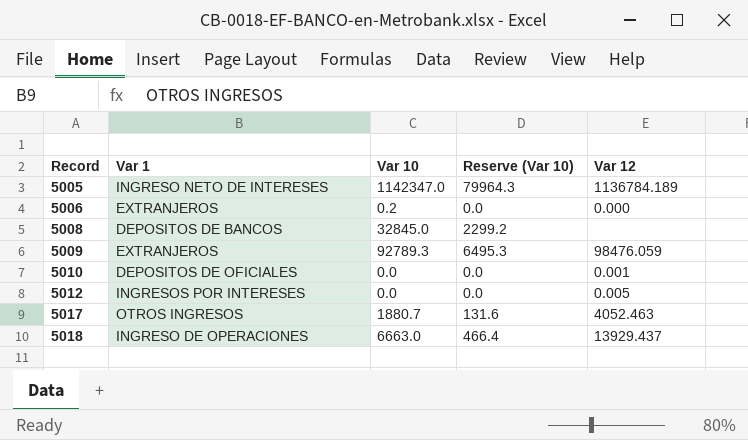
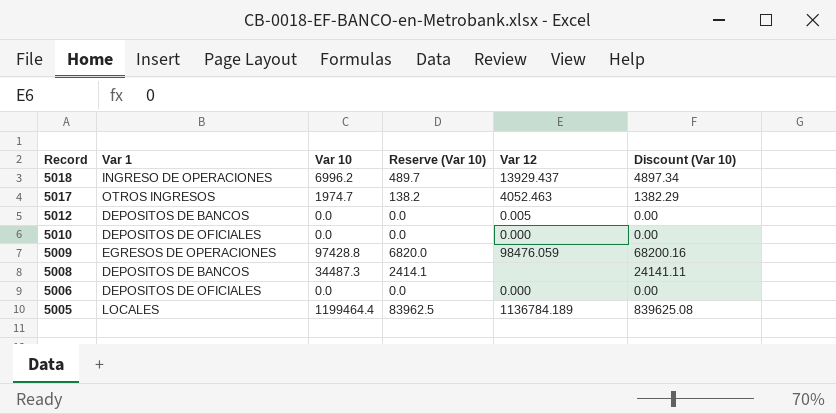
row order: Record ascending -> Record descending
column Discount (Var 10) | formula: none -> [Var 10] * 0.7
5018 | Var 10: 6663.0 -> 6996.2
5018 | Reserve (Var 10): 466.4 -> 489.7
5017 | Var 10: 1880.7 -> 1974.7
5017 | Reserve (Var 10): 131.6 -> 138.2
5012 | Var 1: INGRESOS POR INTERESES -> DEPOSITOS DE BANCOS
5010 | Var 12: 0.001 -> 0.000
5009 | Var 1: EXTRANJEROS -> EGRESOS DE OPERACIONES
5009 | Var 10: 92789.3 -> 97428.8
5009 | Reserve (Var 10): 6495.3 -> 6820.0
5008 | Var 10: 32845.0 -> 34487.3
5008 | Reserve (Var 10): 2299.2 -> 2414.1
5006 | Var 1: EXTRANJEROS -> DEPOSITOS DE OFICIALES
5006 | Var 10: 0.2 -> 0.0
5005 | Var 1: INGRESO NETO DE INTERESES -> LOCALES
5005 | Var 10: 1142347.0 -> 1199464.4
5005 | Reserve (Var 10): 79964.3 -> 83962.5

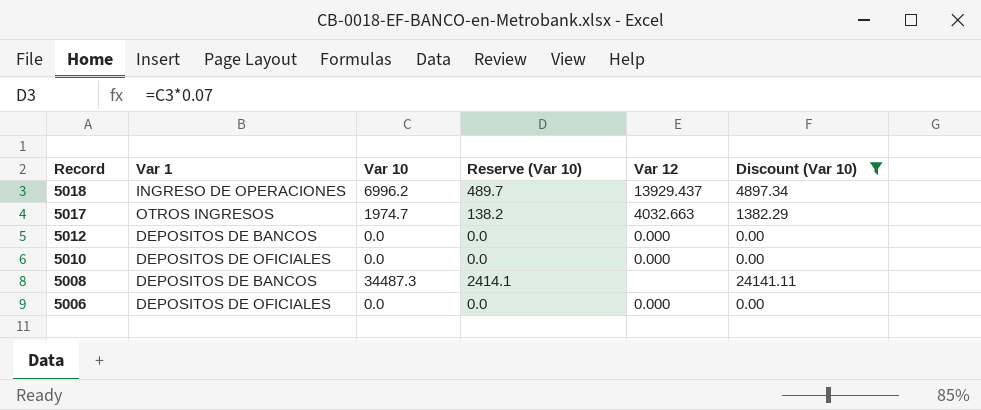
filter: none -> Discount (Var 10) <= 24141.11
5017 | Var 12: 4052.463 -> 4032.663
5012 | Var 12: 0.005 -> 0.000

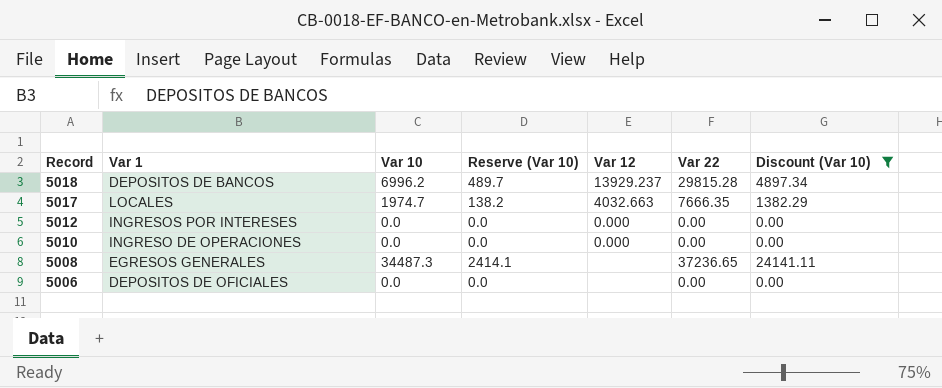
column Var 22 | position: none -> 6
5018 | Var 1: INGRESO DE OPERACIONES -> DEPOSITOS DE BANCOS
5018 | Var 12: 13929.437 -> 13929.237
5017 | Var 1: OTROS INGRESOS -> LOCALES
5012 | Var 1: DEPOSITOS DE BANCOS -> INGRESOS POR INTERESES
5010 | Var 1: DEPOSITOS DE OFICIALES -> INGRESO DE OPERACIONES
5008 | Var 1: DEPOSITOS DE BANCOS -> EGRESOS GENERALES
5006 | Var 12: 0.000 -> none

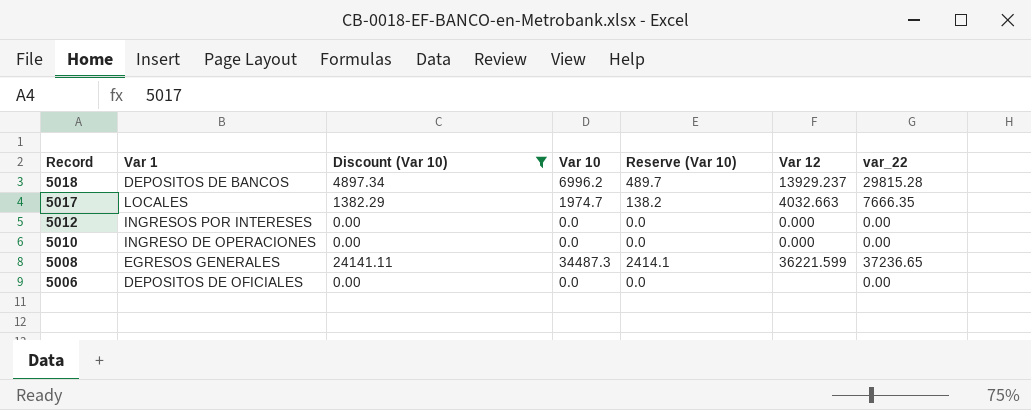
column Discount (Var 10) | position: 7 -> 3
column name: Var 22 -> var_22
5008 | Var 12: none -> 36221.599

